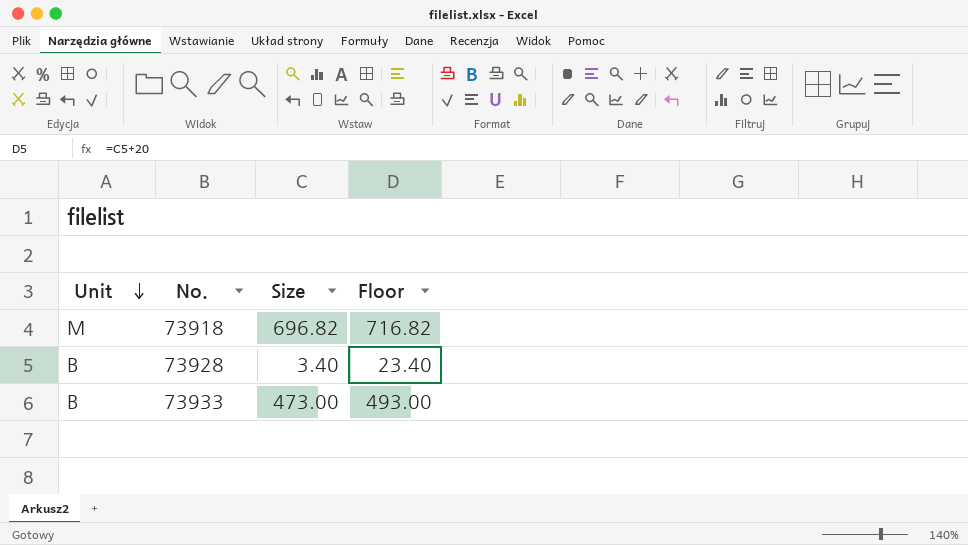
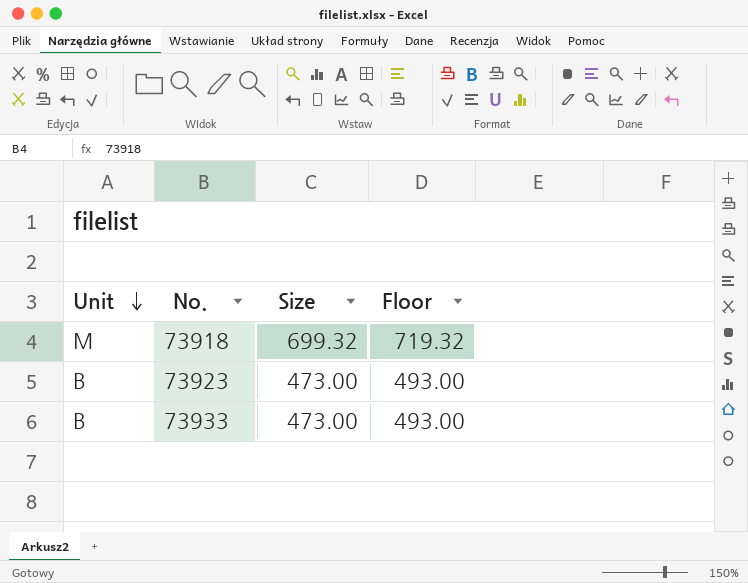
row 73928: B | 3.40 | 23.40 -> none
73918 | Size: 696.82 -> 699.32
73918 | Floor: 716.82 -> 719.32
row 73923: none -> B | 473.00 | 493.00

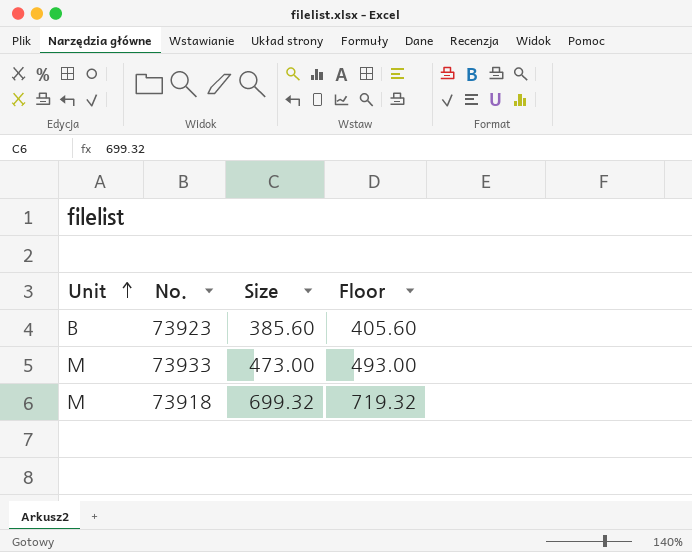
row order: Unit descending -> Unit ascending
73923 | Size: 473.00 -> 385.60
73923 | Floor: 493.00 -> 405.60
73933 | Unit: B -> M

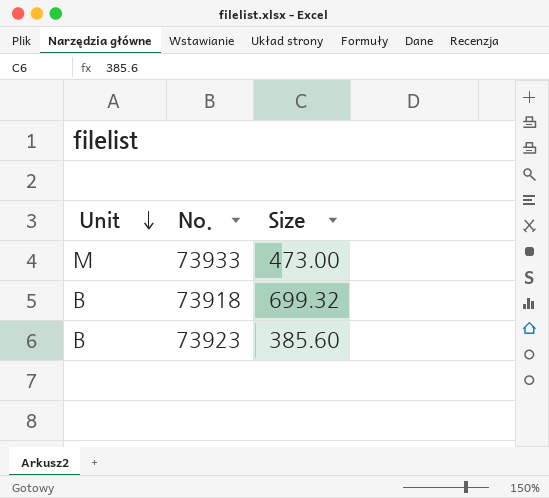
row order: Unit ascending -> Unit descending
column Floor | formula: [Size] + 20 -> none
73918 | Unit: M -> B

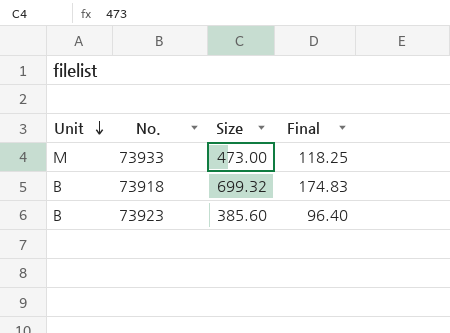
column Final | formula: none -> [Size] * 0.25

